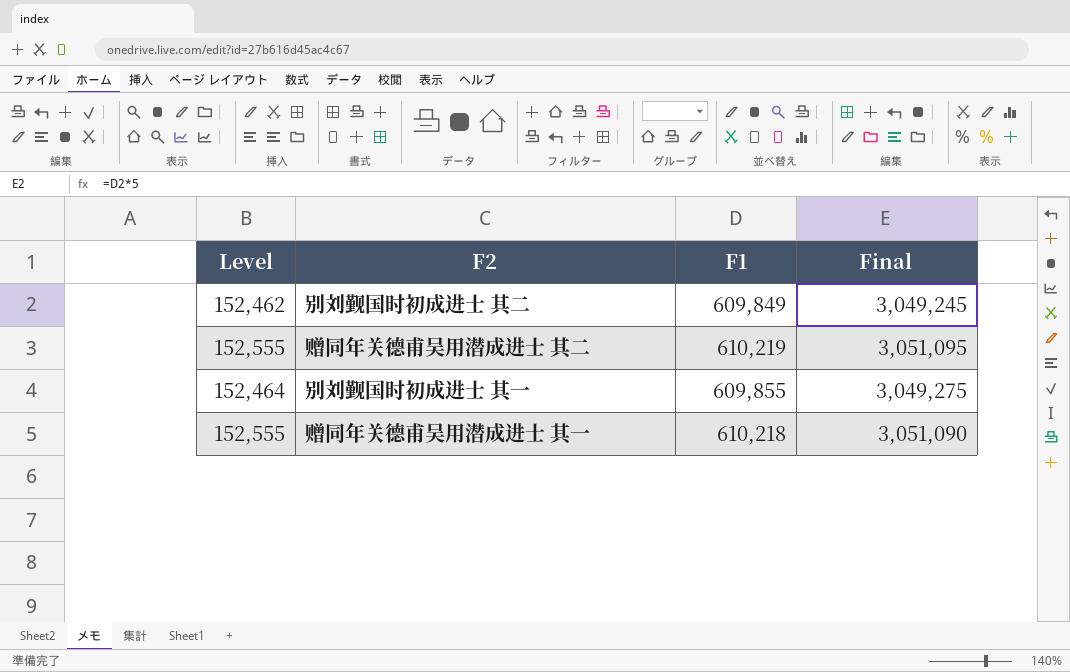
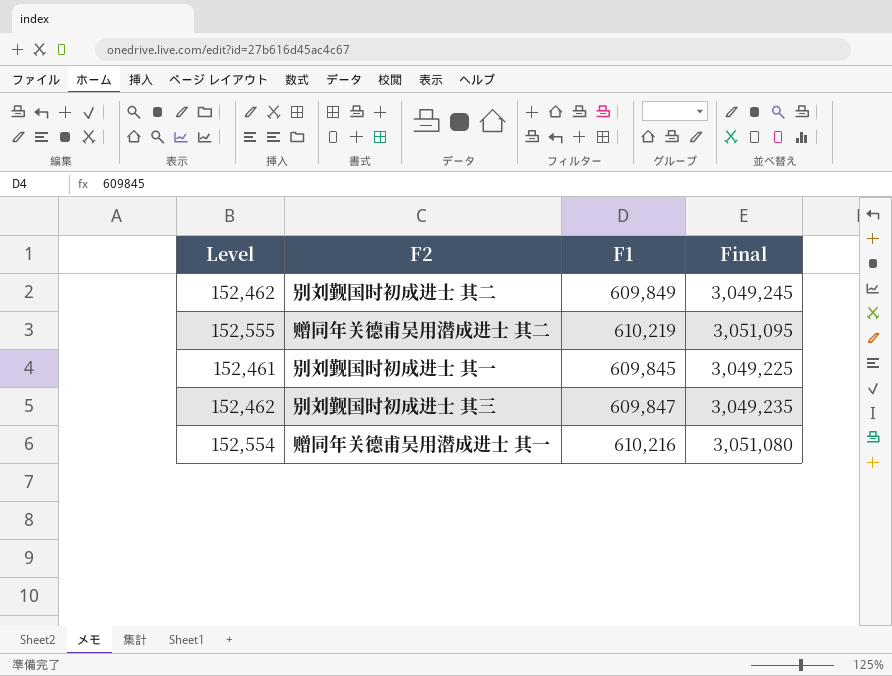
别刘觐国时初成进士 其一 | Level: 152,464 -> 152,461
别刘觐国时初成进士 其一 | F1: 609,855 -> 609,845
别刘觐国时初成进士 其一 | Final: 3,049,275 -> 3,049,225
row 别刘觐国时初成进士 其三: none -> 152,462 | 609,847 | 3,049,235
赠同年关德甫吴用潜成进士 其一 | Level: 152,555 -> 152,554
赠同年关德甫吴用潜成进士 其一 | F1: 610,218 -> 610,216
赠同年关德甫吴用潜成进士 其一 | Final: 3,051,090 -> 3,051,080

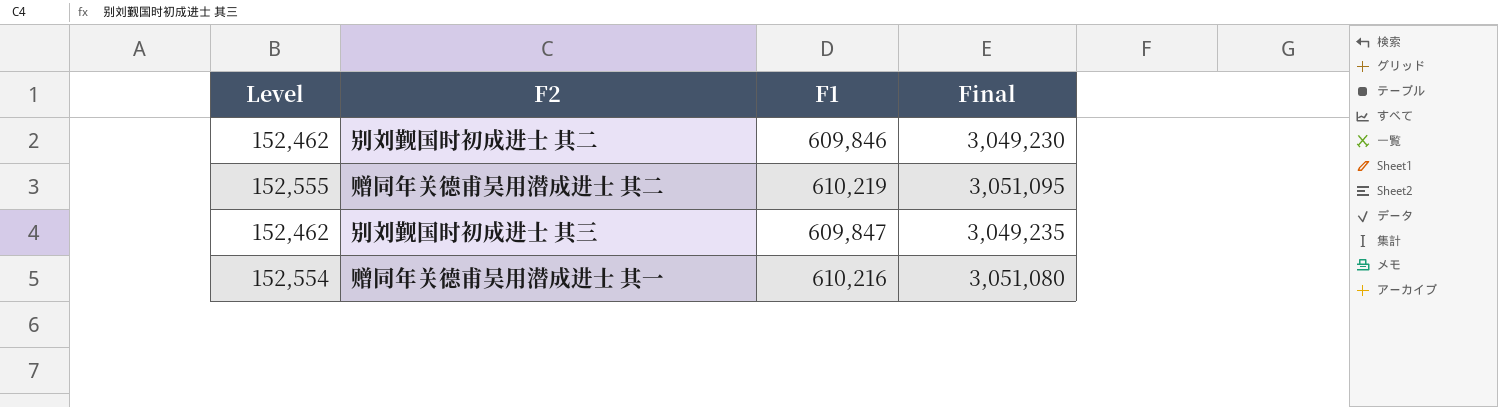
row 别刘觐国时初成进士 其一: 152,461 | 609,845 | 3,049,225 -> none
别刘觐国时初成进士 其二 | F1: 609,849 -> 609,846
别刘觐国时初成进士 其二 | Final: 3,049,245 -> 3,049,230

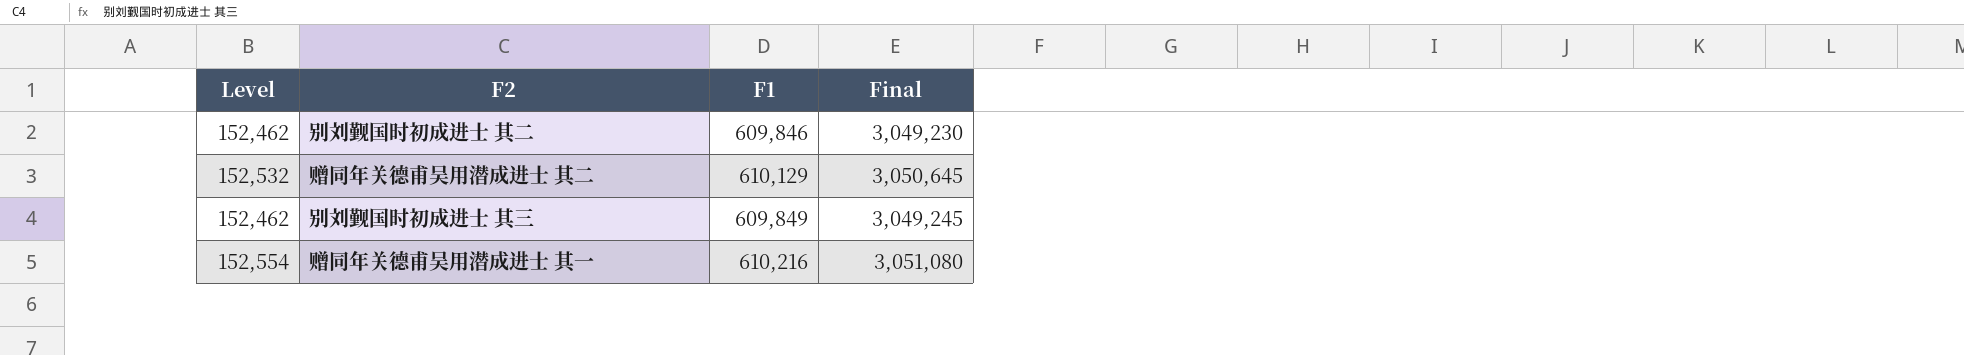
赠同年关德甫吴用潜成进士 其二 | Level: 152,555 -> 152,532
赠同年关德甫吴用潜成进士 其二 | F1: 610,219 -> 610,129
赠同年关德甫吴用潜成进士 其二 | Final: 3,051,095 -> 3,050,645
别刘觐国时初成进士 其三 | F1: 609,847 -> 609,849
别刘觐国时初成进士 其三 | Final: 3,049,235 -> 3,049,245

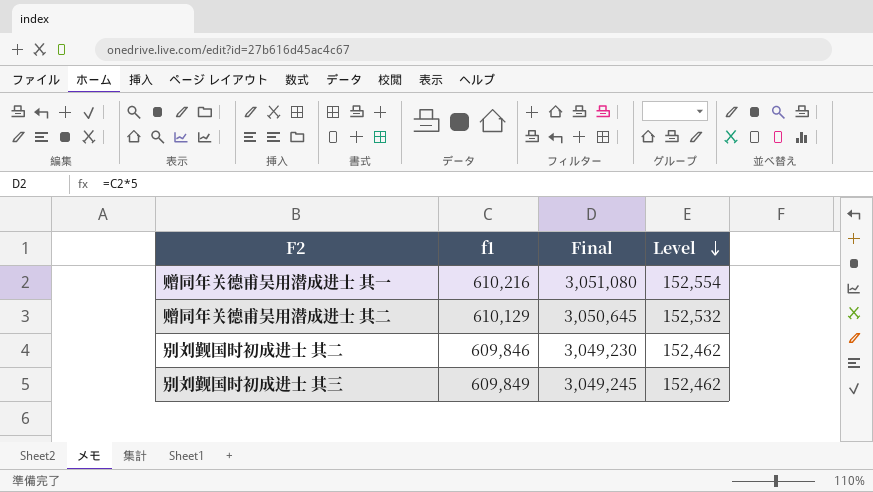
row order: none -> Level descending
column name: F1 -> f1
column Level | position: 1 -> 4

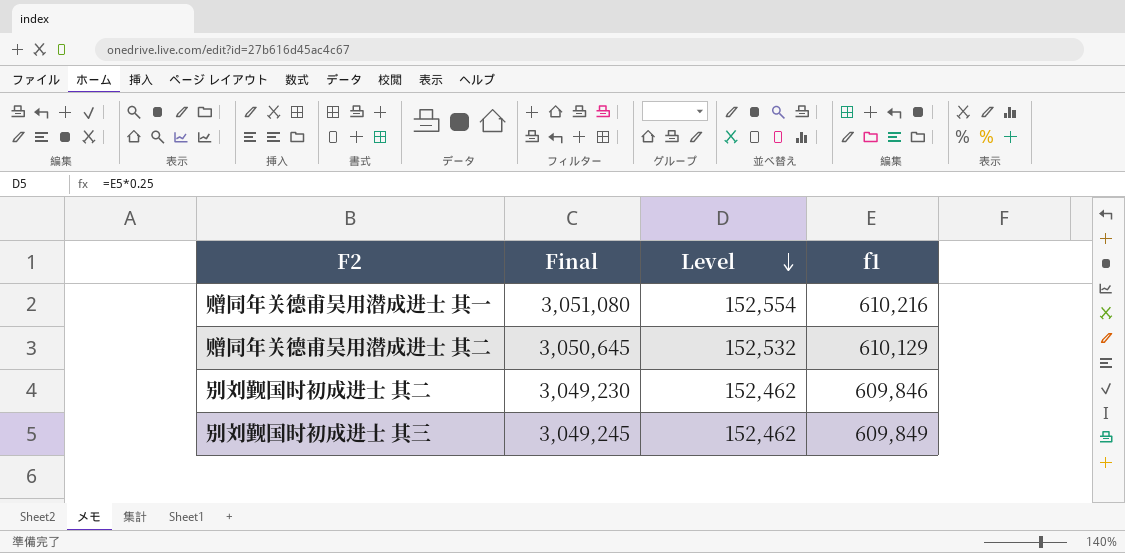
column f1 | position: 2 -> 4

